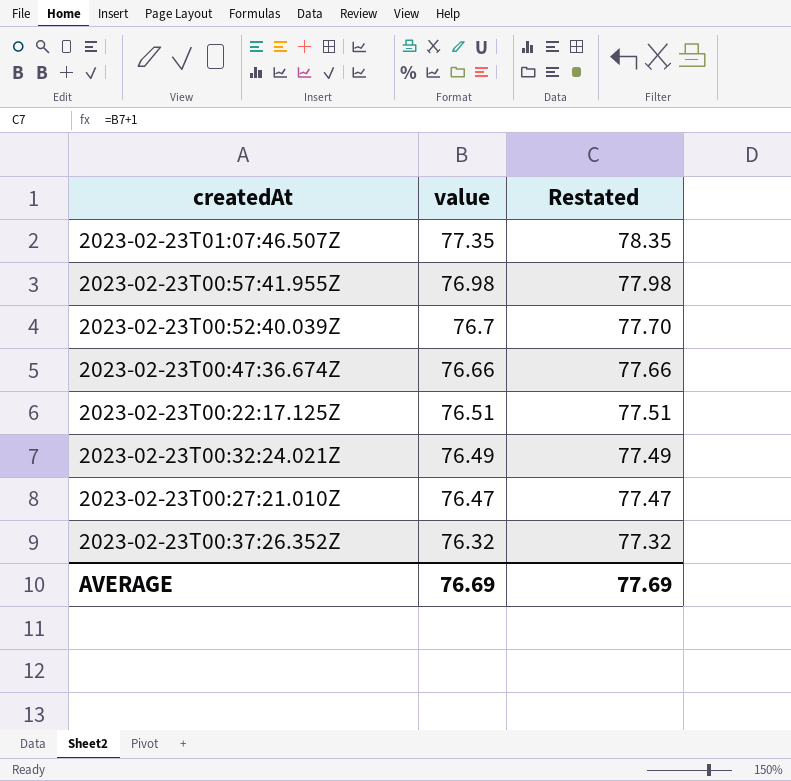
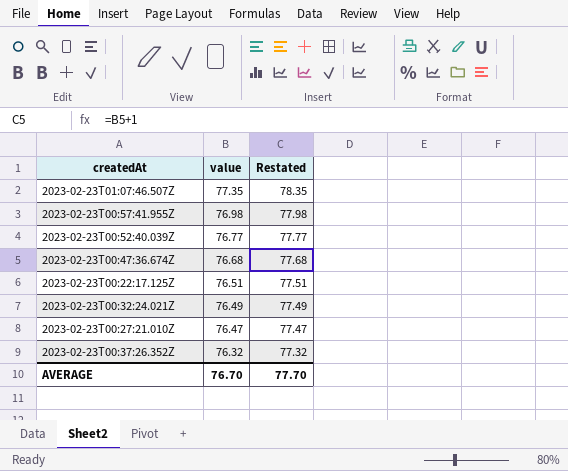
2023-02-23T00:52:40.039Z | value: 76.7 -> 76.77
2023-02-23T00:52:40.039Z | Restated: 77.70 -> 77.77
2023-02-23T00:47:36.674Z | value: 76.66 -> 76.68
2023-02-23T00:47:36.674Z | Restated: 77.66 -> 77.68
AVERAGE | value: 76.69 -> 76.70
AVERAGE | Restated: 77.69 -> 77.70

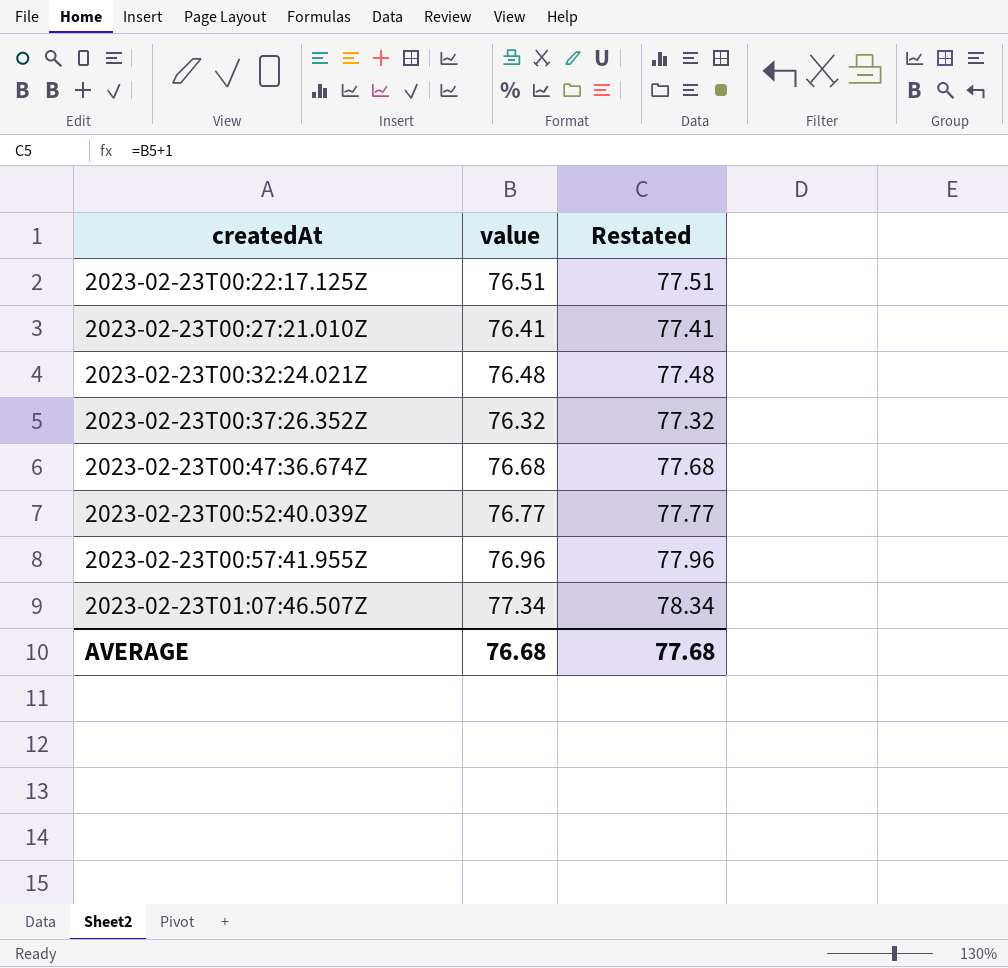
row order: value descending -> createdAt ascending
2023-02-23T00:27:21.010Z | value: 76.47 -> 76.41
2023-02-23T00:27:21.010Z | Restated: 77.47 -> 77.41
2023-02-23T00:32:24.021Z | value: 76.49 -> 76.48
2023-02-23T00:32:24.021Z | Restated: 77.49 -> 77.48
2023-02-23T00:57:41.955Z | value: 76.98 -> 76.96
2023-02-23T00:57:41.955Z | Restated: 77.98 -> 77.96
2023-02-23T01:07:46.507Z | value: 77.35 -> 77.34
2023-02-23T01:07:46.507Z | Restated: 78.35 -> 78.34
AVERAGE | value: 76.70 -> 76.68
AVERAGE | Restated: 77.70 -> 77.68

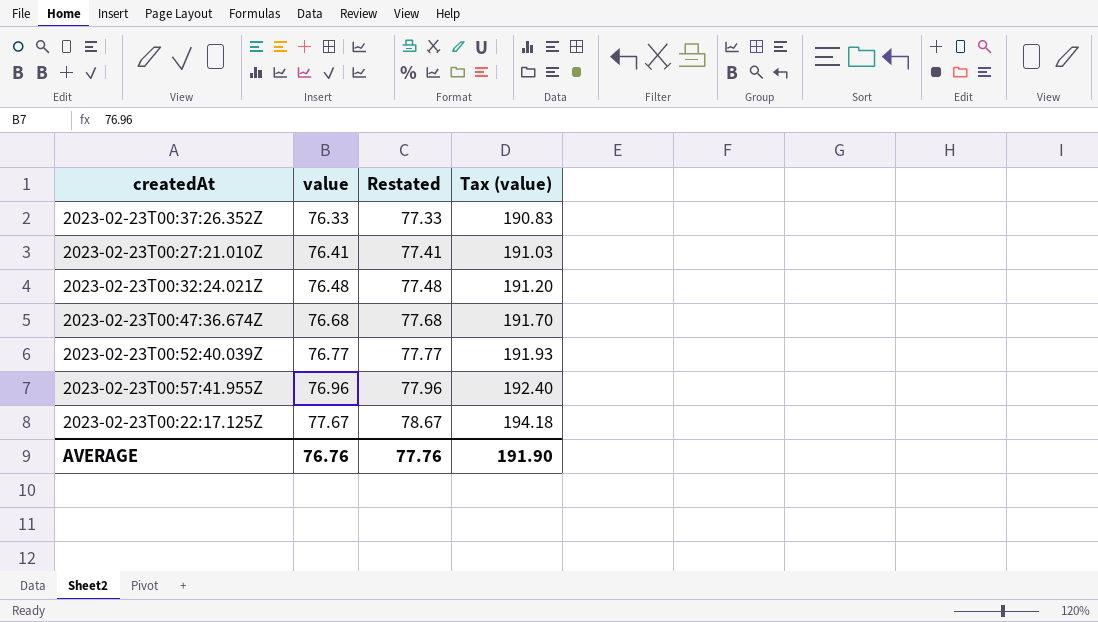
row order: createdAt ascending -> value ascending
column Tax (value) | formula: none -> [value] * 2.5
row 2023-02-23T01:07:46.507Z: 77.34 | 78.34 -> none
2023-02-23T00:37:26.352Z | value: 76.32 -> 76.33
2023-02-23T00:37:26.352Z | Restated: 77.32 -> 77.33
2023-02-23T00:22:17.125Z | value: 76.51 -> 77.67
2023-02-23T00:22:17.125Z | Restated: 77.51 -> 78.67
AVERAGE | value: 76.68 -> 76.76
AVERAGE | Restated: 77.68 -> 77.76

